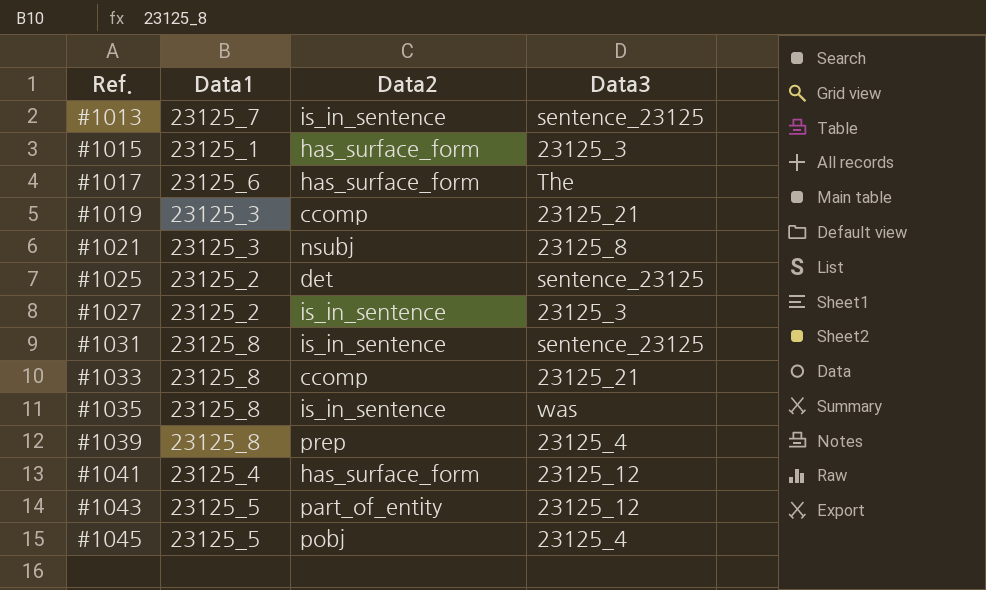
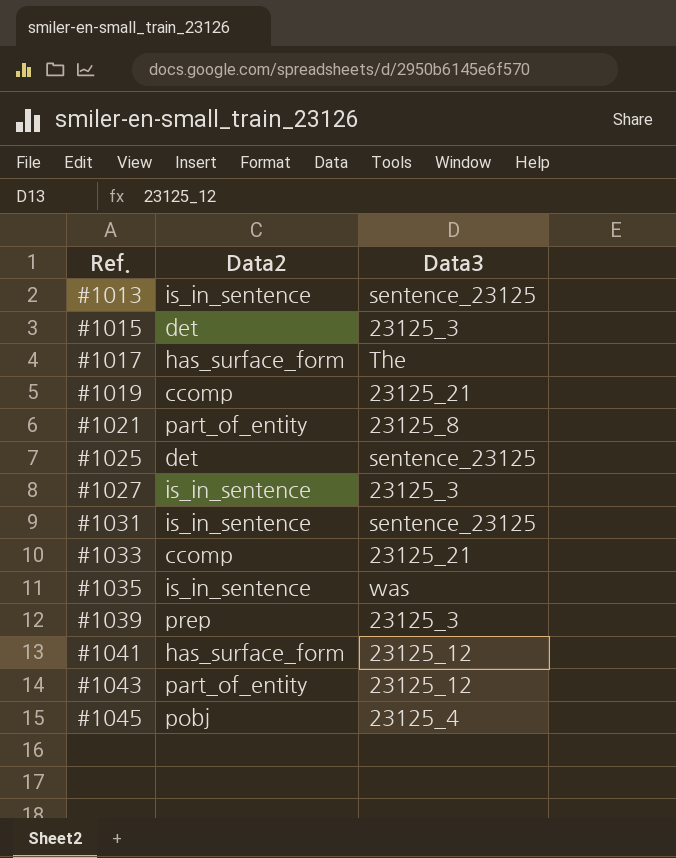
column Data1 | position: 2 -> none
#1015 | Data2: has_surface_form -> det
#1021 | Data2: nsubj -> part_of_entity
#1039 | Data3: 23125_4 -> 23125_3

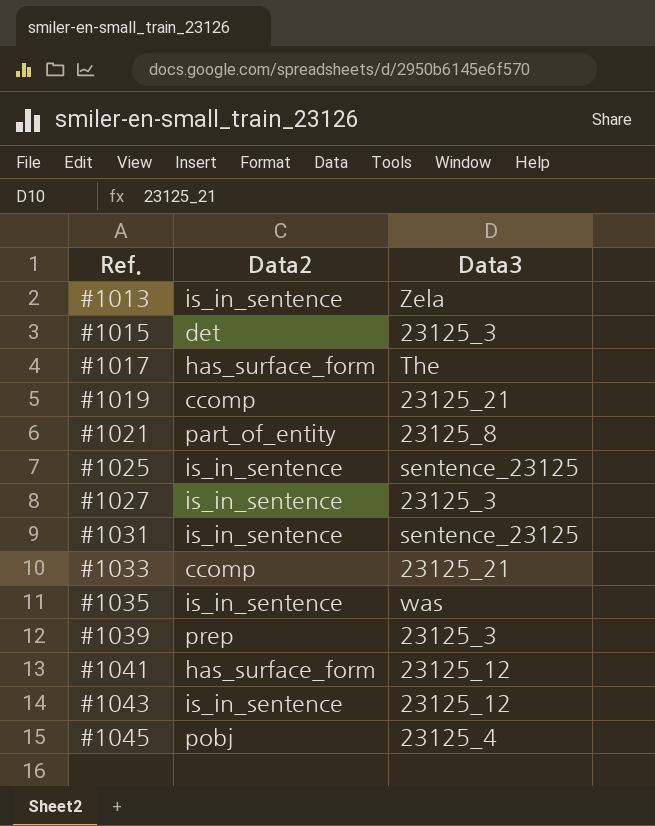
#1013 | Data3: sentence_23125 -> Zela
#1025 | Data2: det -> is_in_sentence
#1043 | Data2: part_of_entity -> is_in_sentence

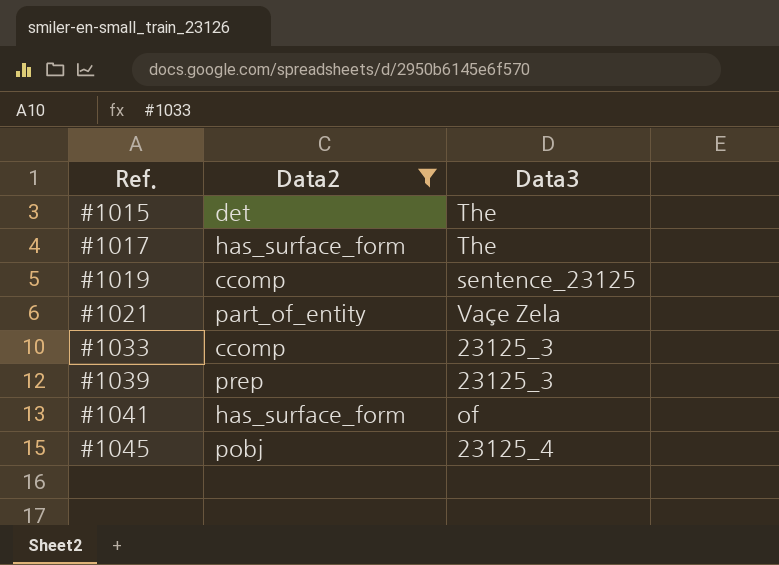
filter: none -> Data2 != is_in_sentence
#1015 | Data3: 23125_3 -> The
#1019 | Data3: 23125_21 -> sentence_23125
#1021 | Data3: 23125_8 -> Vaçe Zela
#1033 | Data3: 23125_21 -> 23125_3
#1041 | Data3: 23125_12 -> of

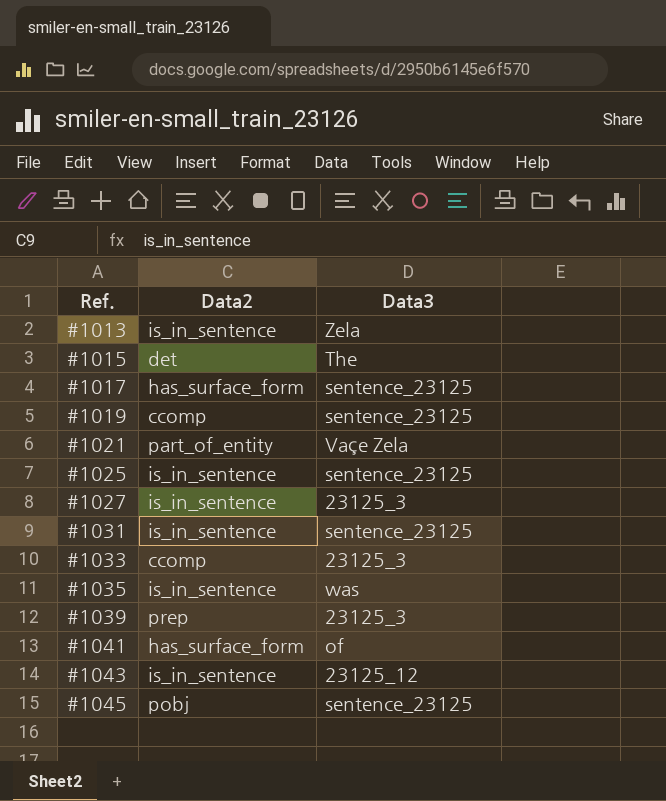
filter: Data2 != is_in_sentence -> none
#1017 | Data3: The -> sentence_23125
#1045 | Data3: 23125_4 -> sentence_23125

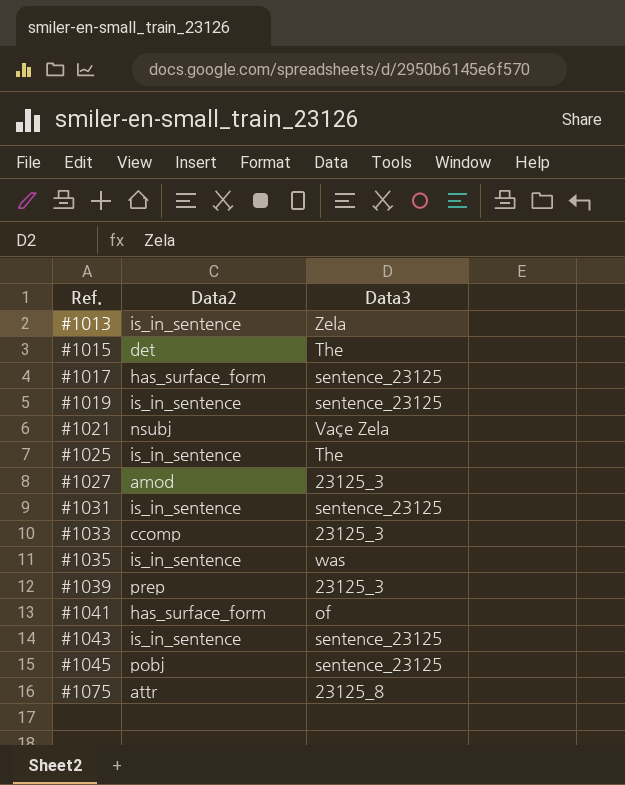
#1019 | Data2: ccomp -> is_in_sentence
#1021 | Data2: part_of_entity -> nsubj
#1025 | Data3: sentence_23125 -> The
#1027 | Data2: is_in_sentence -> amod
#1043 | Data3: 23125_12 -> sentence_23125
row #1075: none -> attr | 23125_8

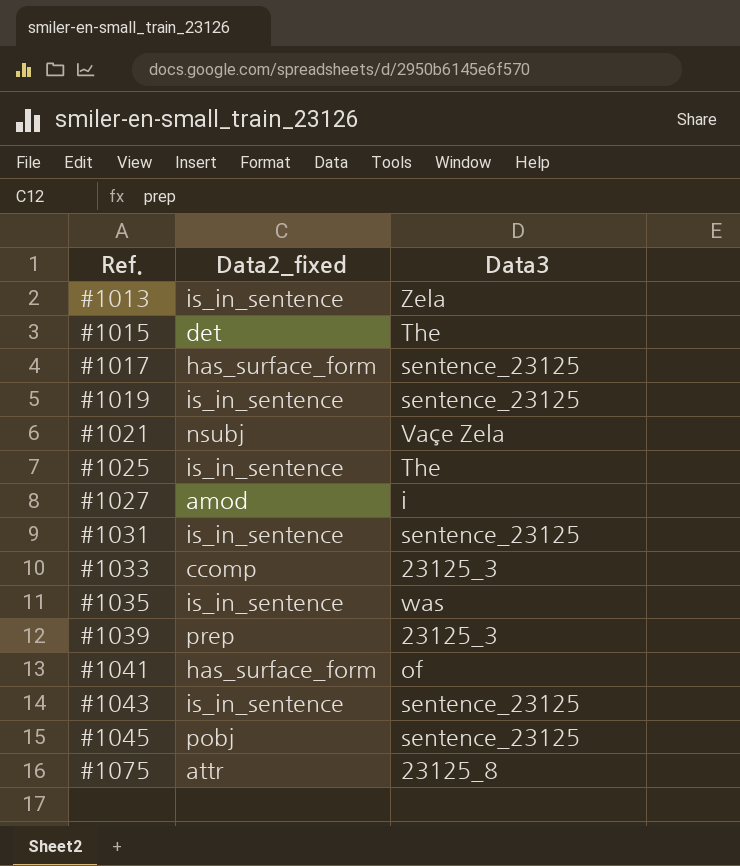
column name: Data2 -> Data2_fixed
#1027 | Data3: 23125_3 -> i

